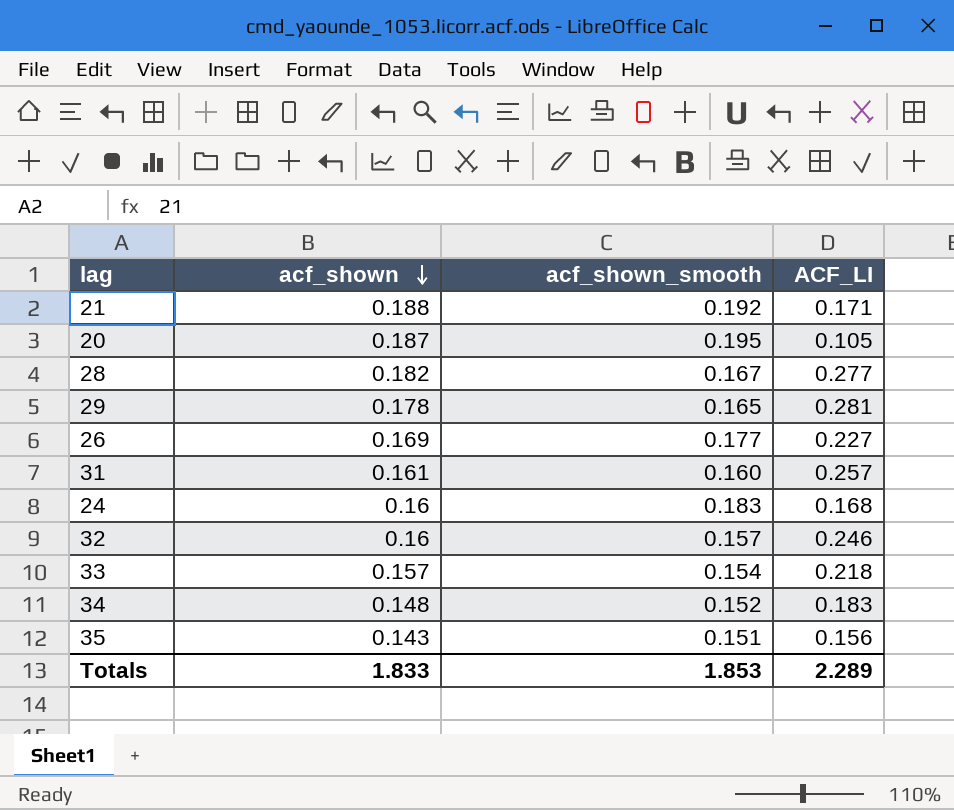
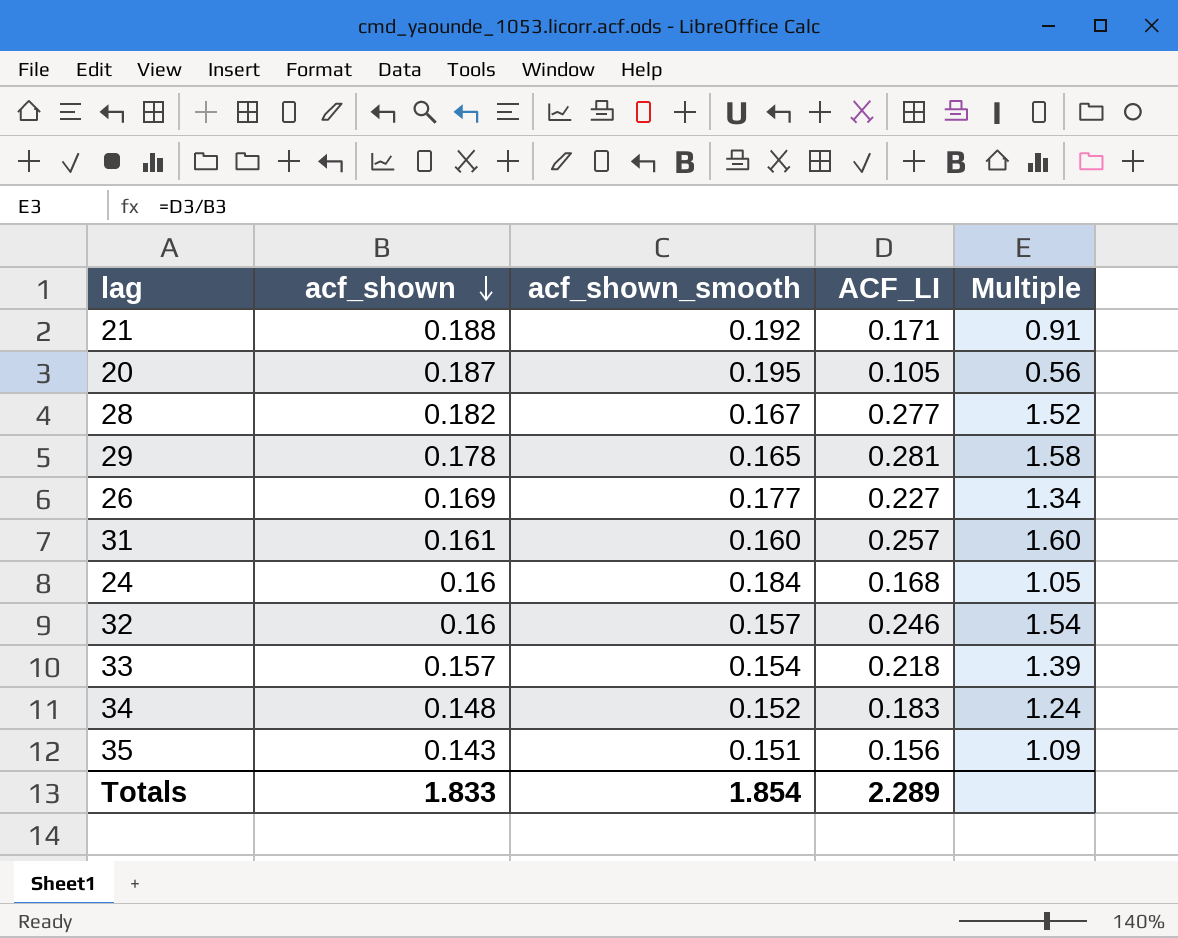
column Multiple | formula: none -> [ACF_LI] / [acf_shown]
24 | acf_shown_smooth: 0.183 -> 0.184
Totals | acf_shown_smooth: 1.853 -> 1.854

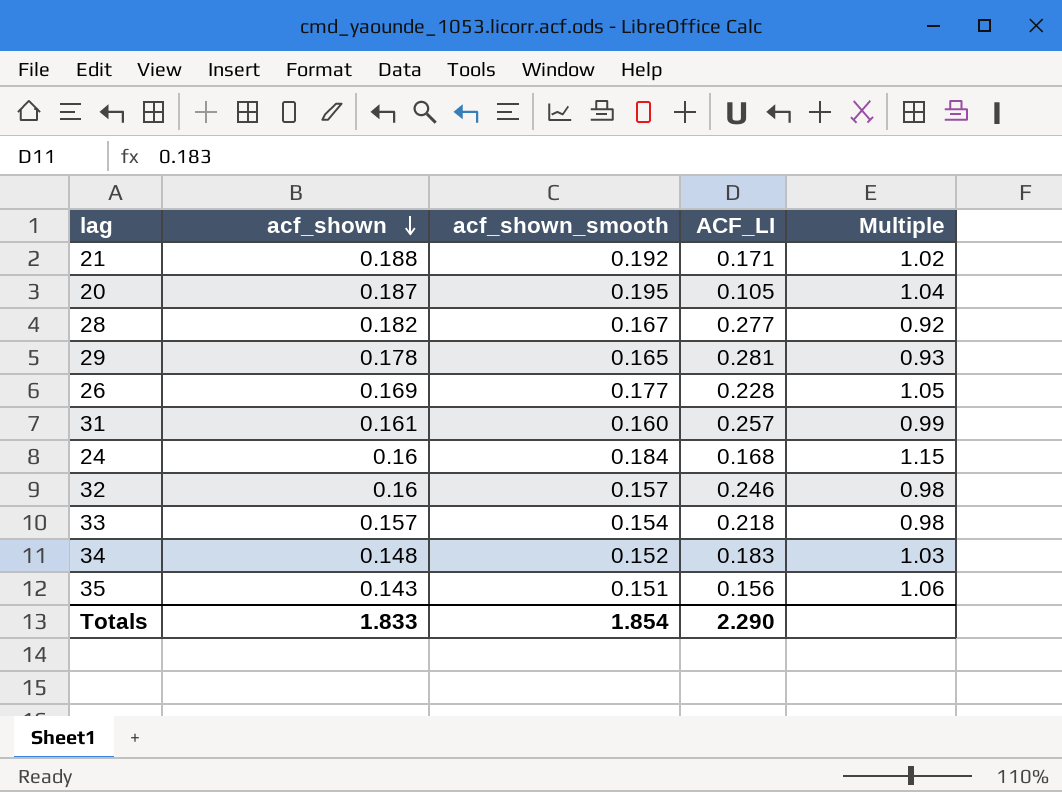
column Multiple | formula: [ACF_LI] / [acf_shown] -> [acf_shown_smooth] / [acf_shown]
26 | ACF_LI: 0.227 -> 0.228
Totals | ACF_LI: 2.289 -> 2.290

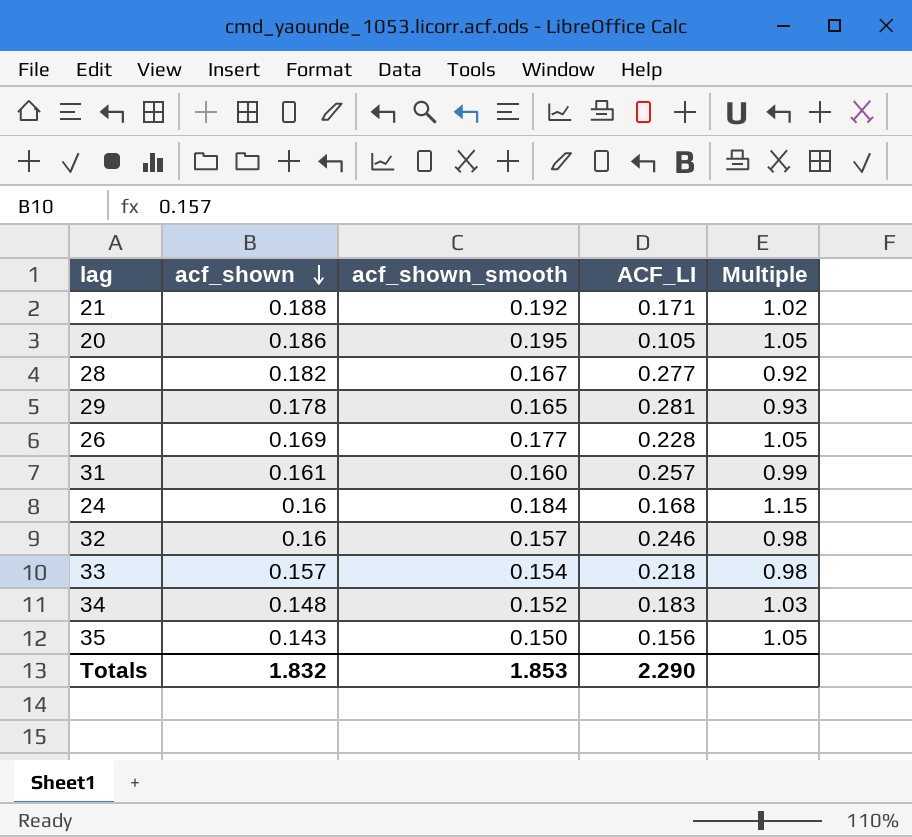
20 | acf_shown: 0.187 -> 0.186
20 | Multiple: 1.04 -> 1.05
35 | acf_shown_smooth: 0.151 -> 0.150
35 | Multiple: 1.06 -> 1.05
Totals | acf_shown: 1.833 -> 1.832
Totals | acf_shown_smooth: 1.854 -> 1.853

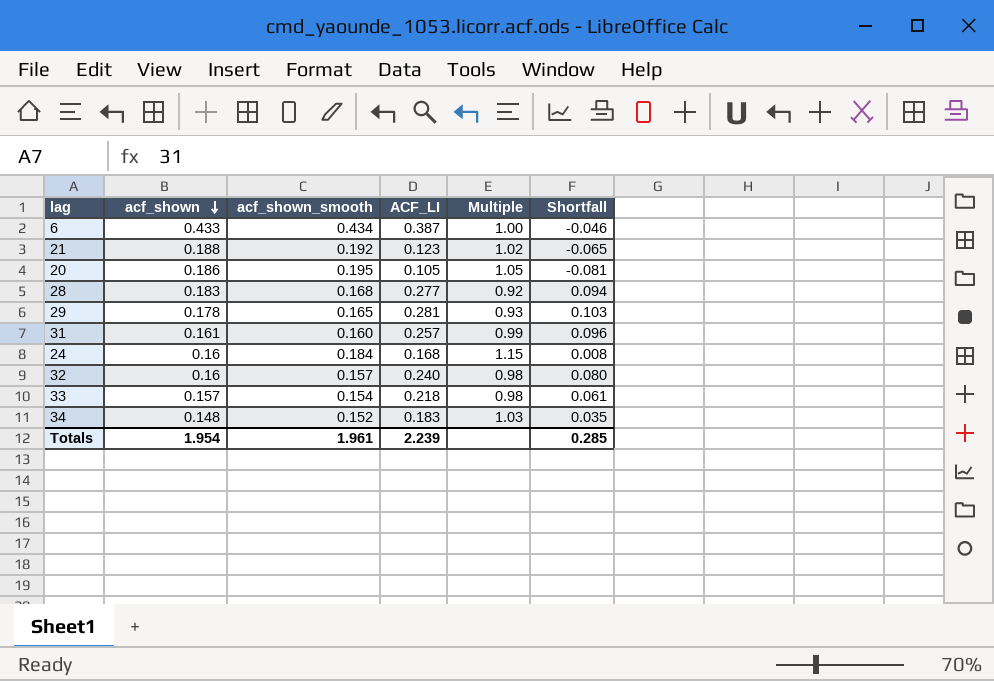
column Shortfall | formula: none -> [ACF_LI] - [acf_shown]
row 26: 0.169 | 0.177 | 0.228 | 1.05 -> none
row 35: 0.143 | 0.150 | 0.156 | 1.05 -> none
row 6: none -> 0.433 | 0.434 | 0.387 | 1.00 | -0.046
21 | ACF_LI: 0.171 -> 0.123
28 | acf_shown: 0.182 -> 0.183
28 | acf_shown_smooth: 0.167 -> 0.168
32 | ACF_LI: 0.246 -> 0.240
Totals | acf_shown: 1.832 -> 1.954
Totals | acf_shown_smooth: 1.853 -> 1.961
Totals | ACF_LI: 2.290 -> 2.239

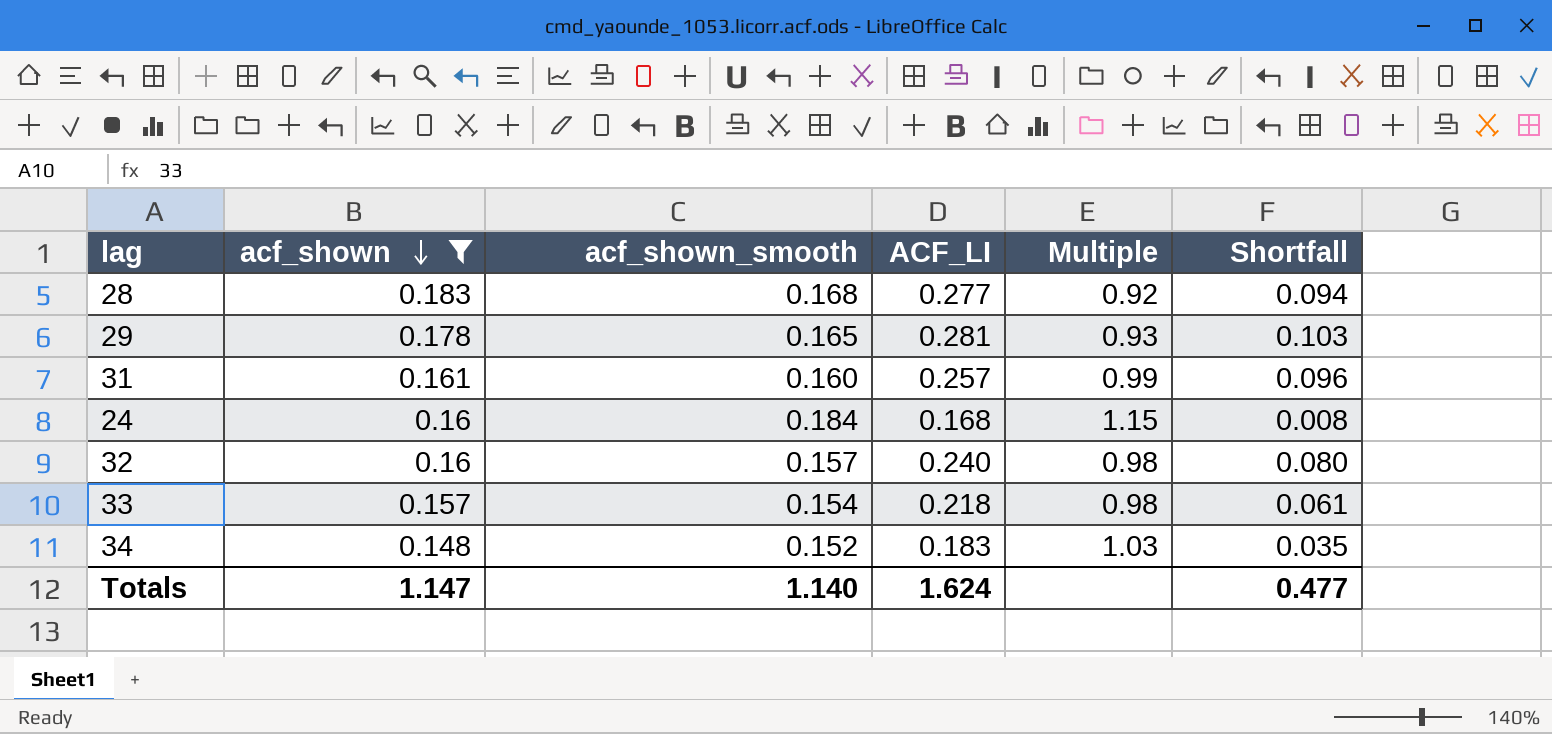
filter: none -> acf_shown <= 0.183
Totals | acf_shown: 1.954 -> 1.147
Totals | acf_shown_smooth: 1.961 -> 1.140
Totals | ACF_LI: 2.239 -> 1.624
Totals | Shortfall: 0.285 -> 0.477

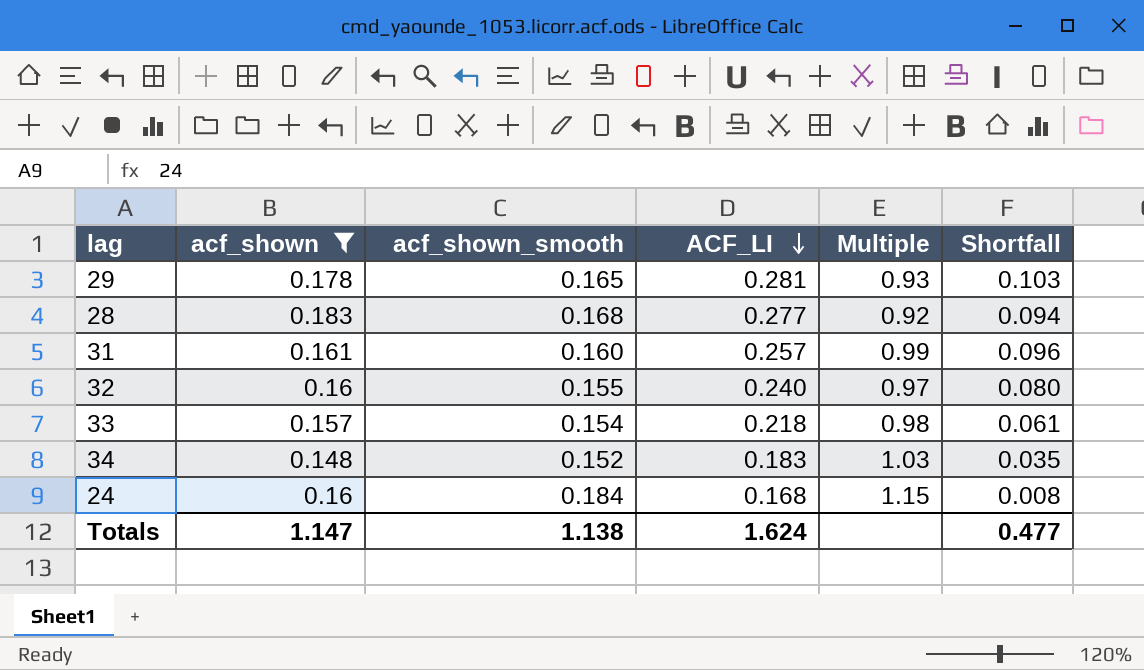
row order: acf_shown descending -> ACF_LI descending
32 | acf_shown_smooth: 0.157 -> 0.155
32 | Multiple: 0.98 -> 0.97
Totals | acf_shown_smooth: 1.140 -> 1.138

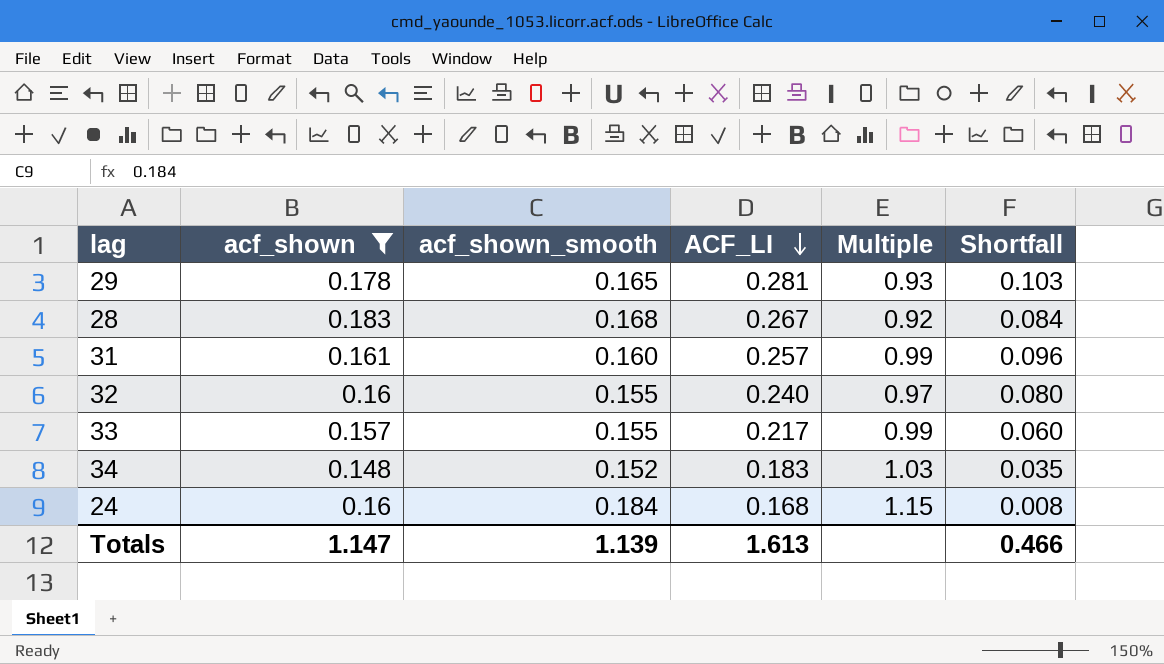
28 | ACF_LI: 0.277 -> 0.267
28 | Shortfall: 0.094 -> 0.084
33 | acf_shown_smooth: 0.154 -> 0.155
33 | ACF_LI: 0.218 -> 0.217
33 | Multiple: 0.98 -> 0.99
33 | Shortfall: 0.061 -> 0.060
Totals | acf_shown_smooth: 1.138 -> 1.139
Totals | ACF_LI: 1.624 -> 1.613
Totals | Shortfall: 0.477 -> 0.466

